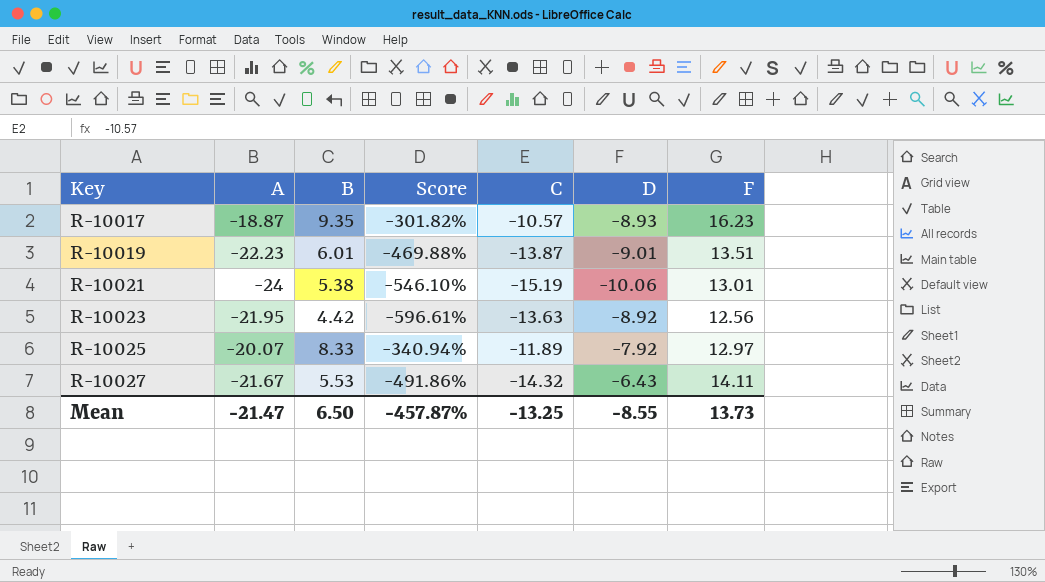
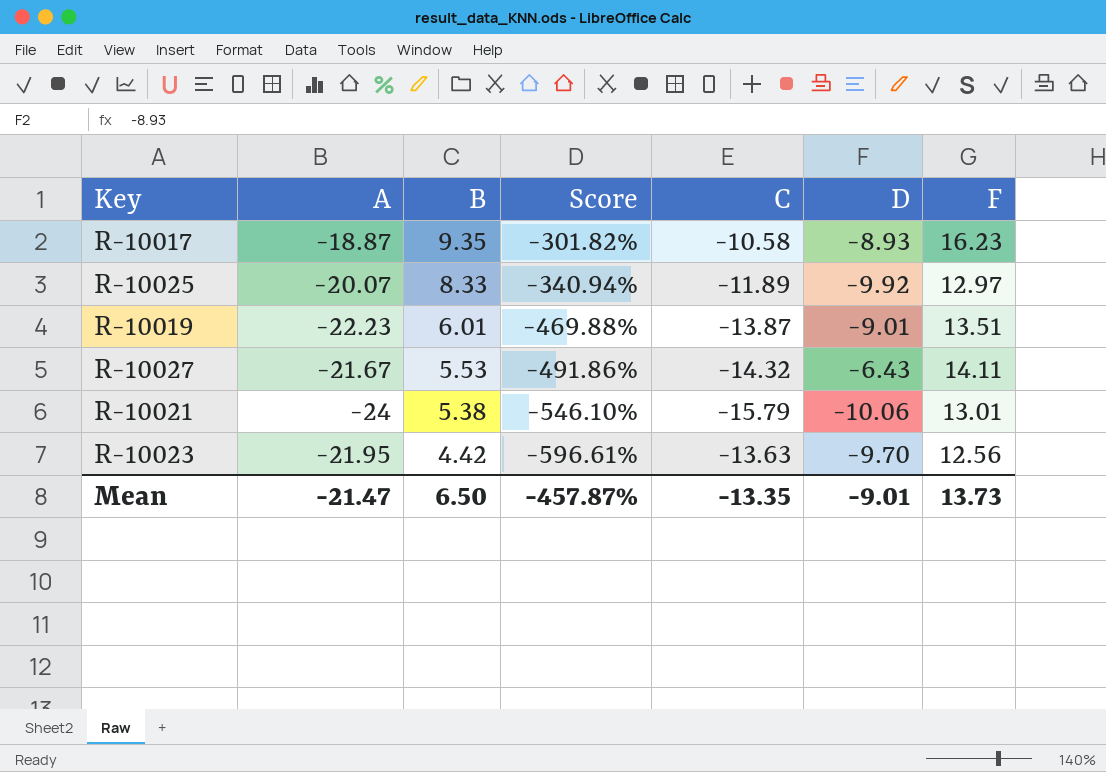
row order: Key ascending -> B descending
R-10017 | C: -10.57 -> -10.58
R-10025 | D: -7.92 -> -9.92
R-10021 | C: -15.19 -> -15.79
R-10023 | D: -8.92 -> -9.70
Mean | C: -13.25 -> -13.35
Mean | D: -8.55 -> -9.01

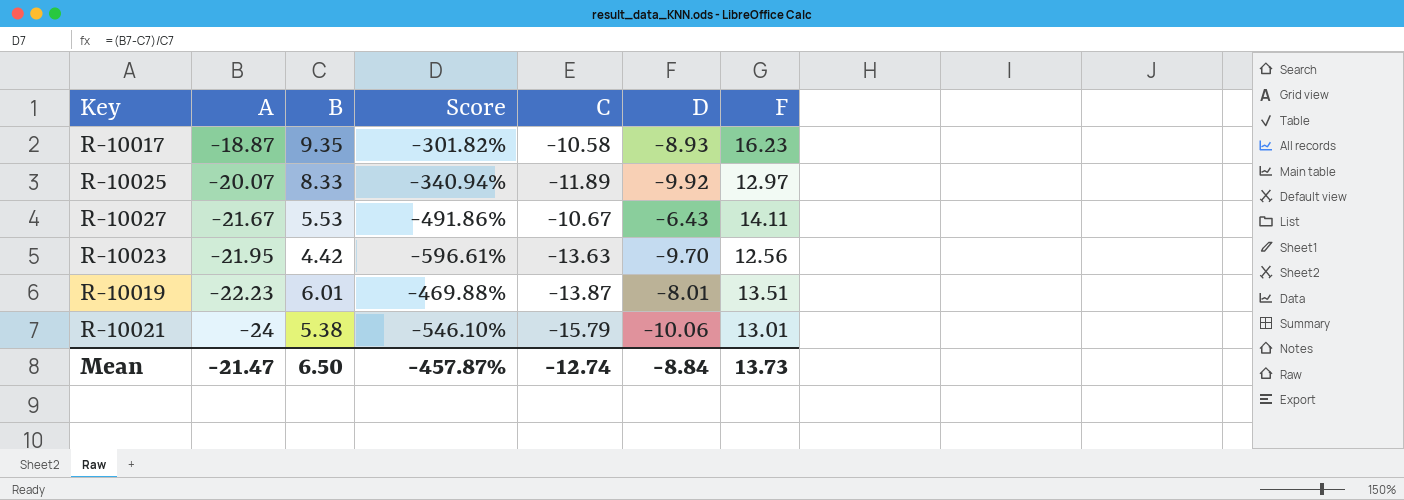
row order: B descending -> A descending
R-10027 | C: -14.32 -> -10.67
R-10019 | D: -9.01 -> -8.01
Mean | C: -13.35 -> -12.74
Mean | D: -9.01 -> -8.84

